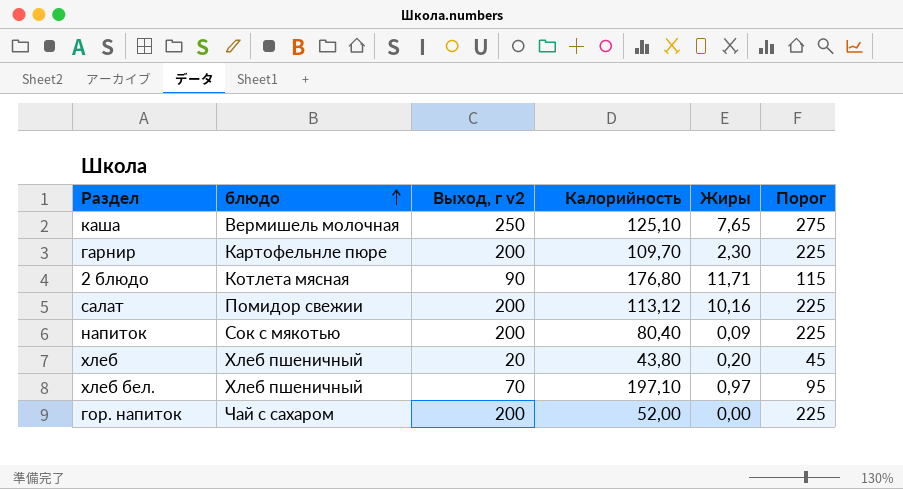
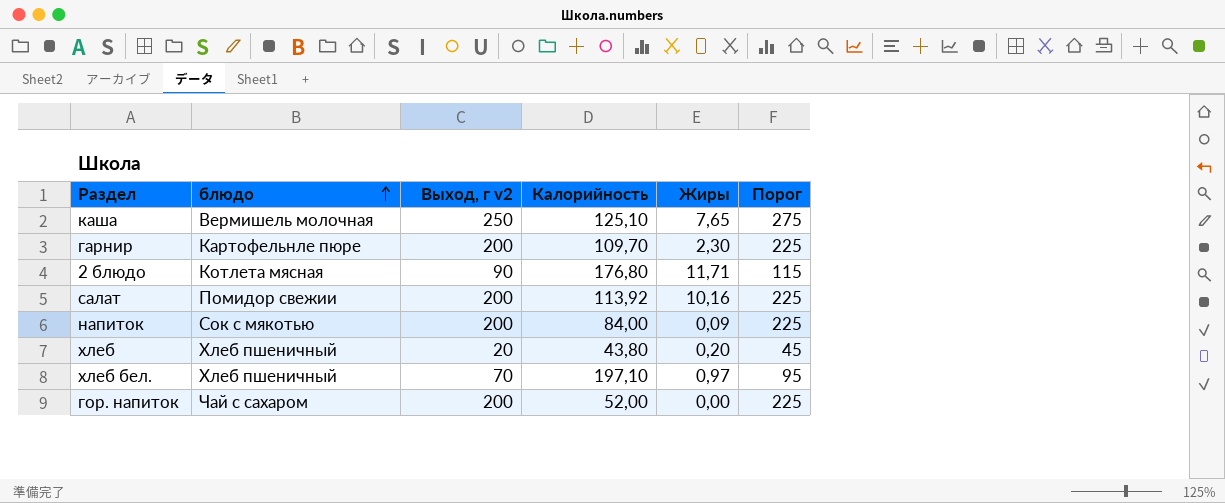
салат | Калорийность: 113,12 -> 113,92
напиток | Калорийность: 80,40 -> 84,00

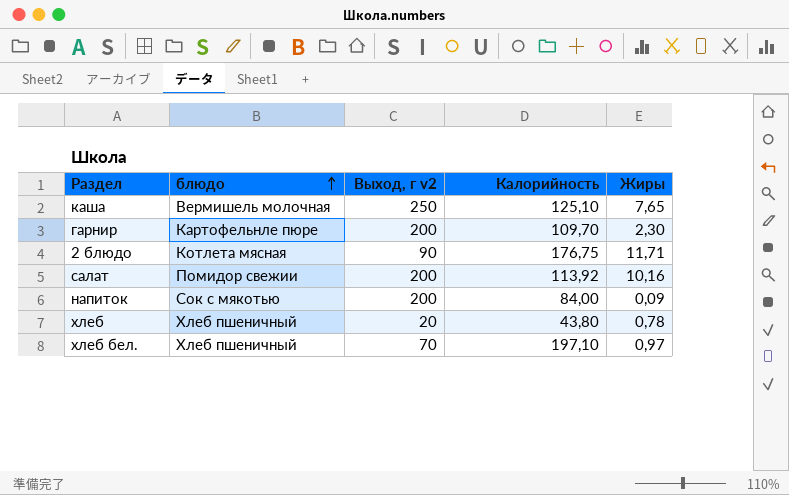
column Порог | formula: [Выход, г v2] + 25 -> none
row гор. напиток: Чай с сахаром | 200 | 52,00 | 0,00 | 225 -> none
2 блюдо | Калорийность: 176,80 -> 176,75
хлеб | Жиры: 0,20 -> 0,78

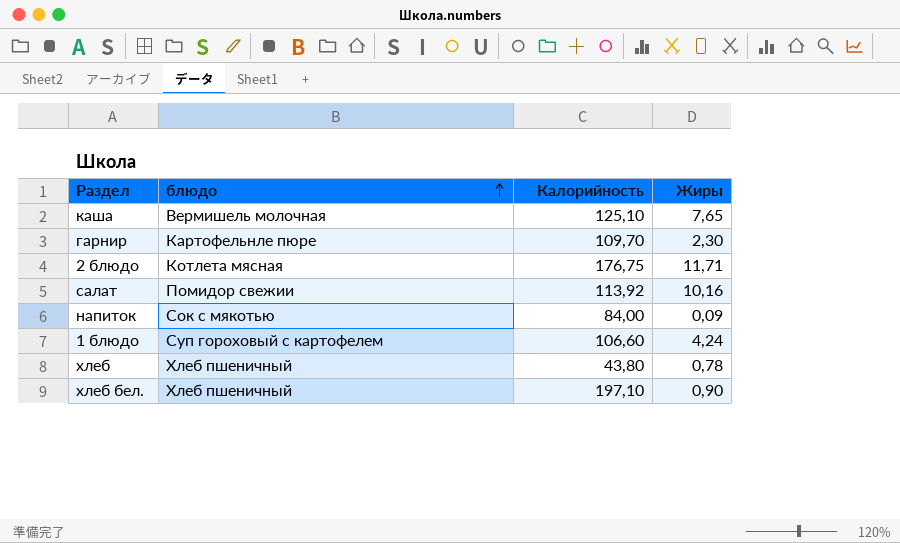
column Выход, г v2 | position: 3 -> none
row 1 блюдо: none -> Суп гороховый с картофелем | 106,60 | 4,24
хлеб бел. | Жиры: 0,97 -> 0,90

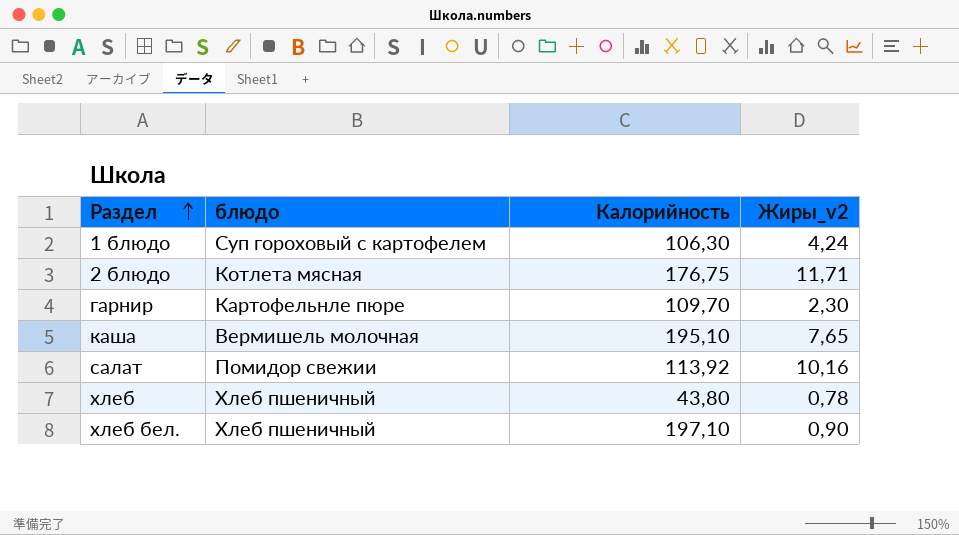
row order: блюдо ascending -> Раздел ascending
column name: Жиры -> Жиры_v2
row напиток: Сок с мякотью | 84,00 | 0,09 -> none
1 блюдо | Калорийность: 106,60 -> 106,30
каша | Калорийность: 125,10 -> 195,10

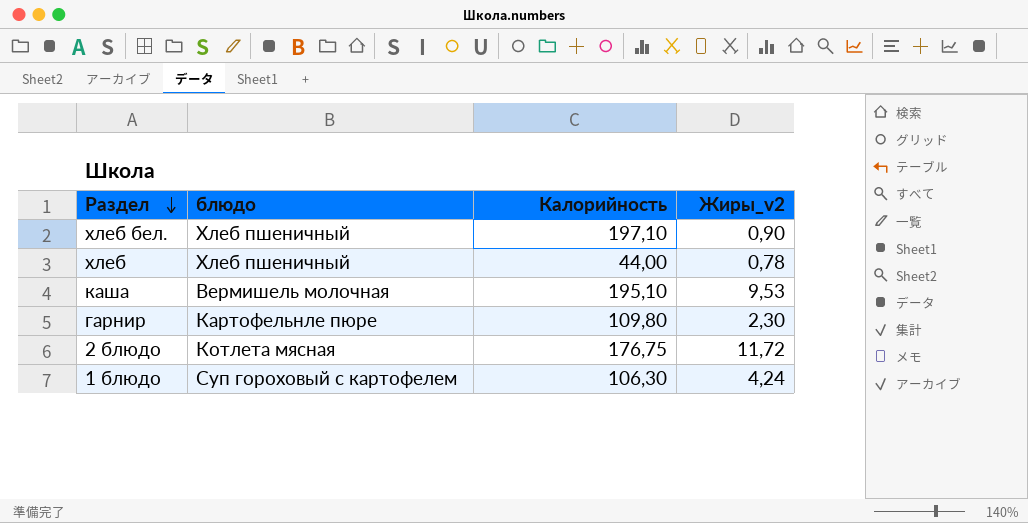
row order: Раздел ascending -> Раздел descending
row салат: Помидор свежии | 113,92 | 10,16 -> none
хлеб | Калорийность: 43,80 -> 44,00
каша | Жиры_v2: 7,65 -> 9,53
гарнир | Калорийность: 109,70 -> 109,80
2 блюдо | Жиры_v2: 11,71 -> 11,72

